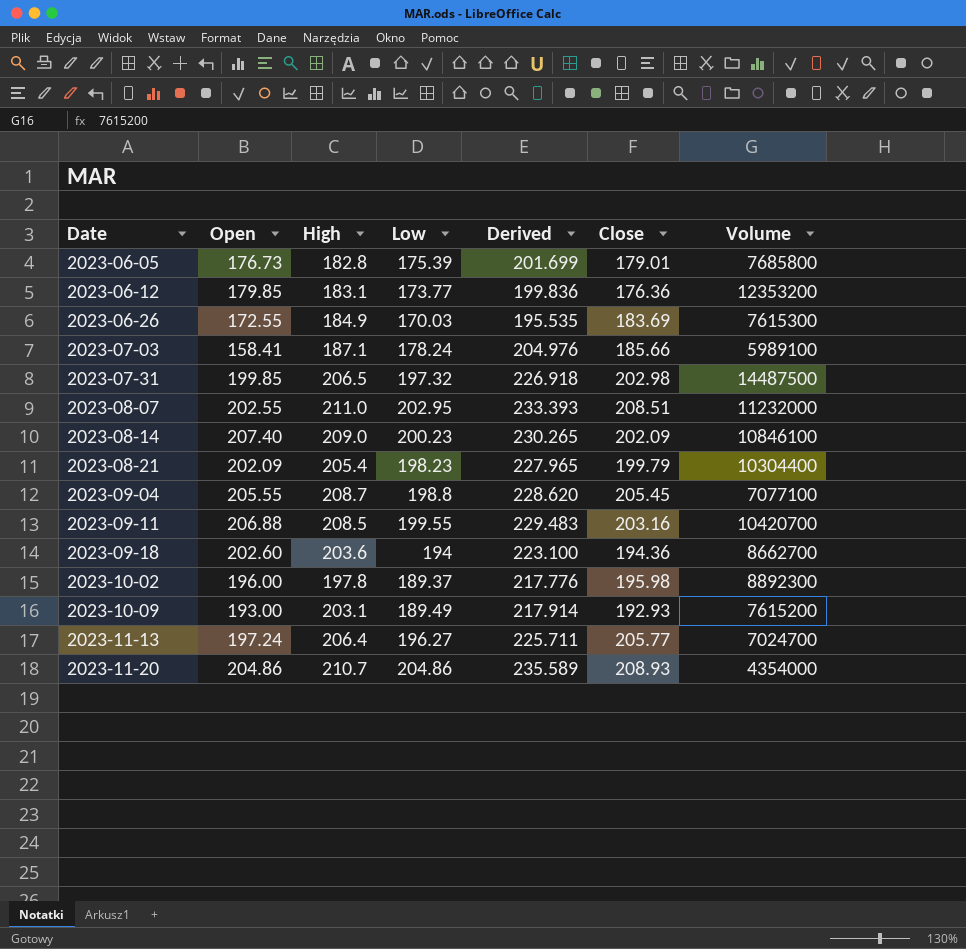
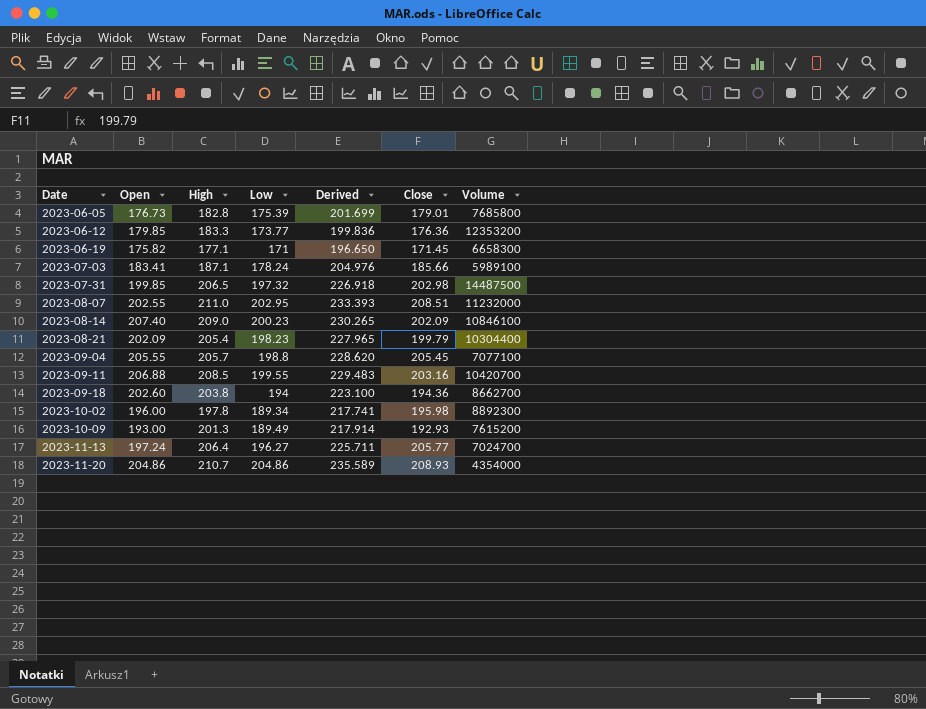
row 2023-06-26: 172.55 | 184.9 | 170.03 | 195.535 | 183.69 | 7615300 -> none
2023-06-12 | High: 183.1 -> 183.3
row 2023-06-19: none -> 175.82 | 177.1 | 171 | 196.650 | 171.45 | 6658300
2023-07-03 | Open: 158.41 -> 183.41
2023-09-04 | High: 208.7 -> 205.7
2023-09-18 | High: 203.6 -> 203.8
2023-10-02 | Low: 189.37 -> 189.34
2023-10-02 | Derived: 217.776 -> 217.741
2023-10-09 | High: 203.1 -> 201.3

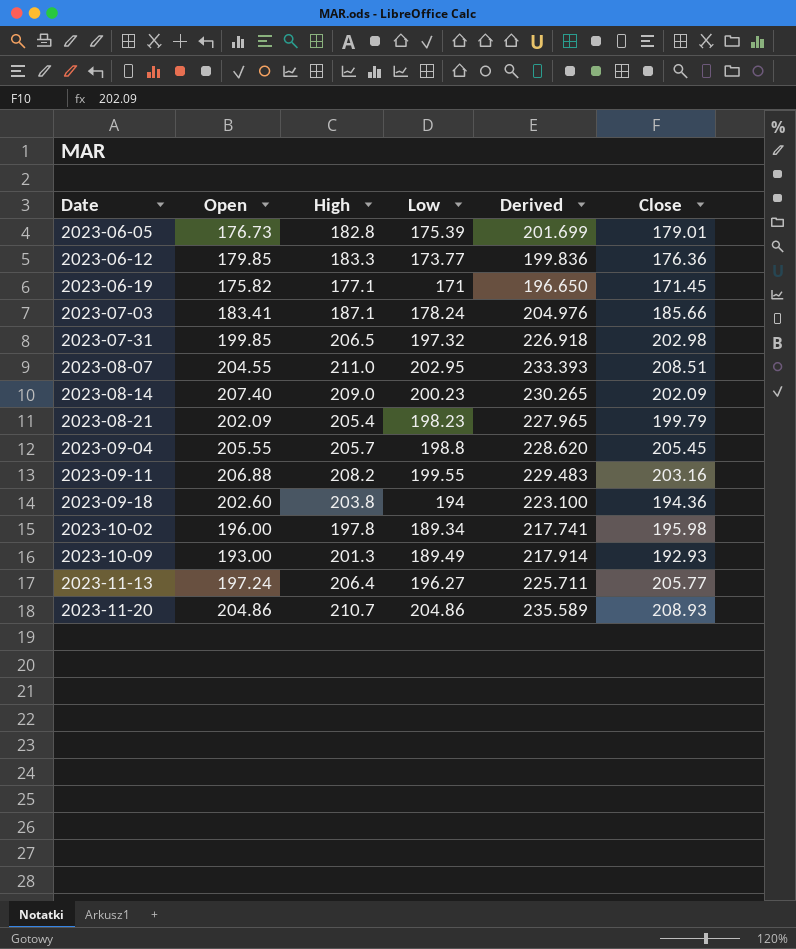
column Volume | position: 7 -> none
2023-08-07 | Open: 202.55 -> 204.55
2023-09-11 | High: 208.5 -> 208.2

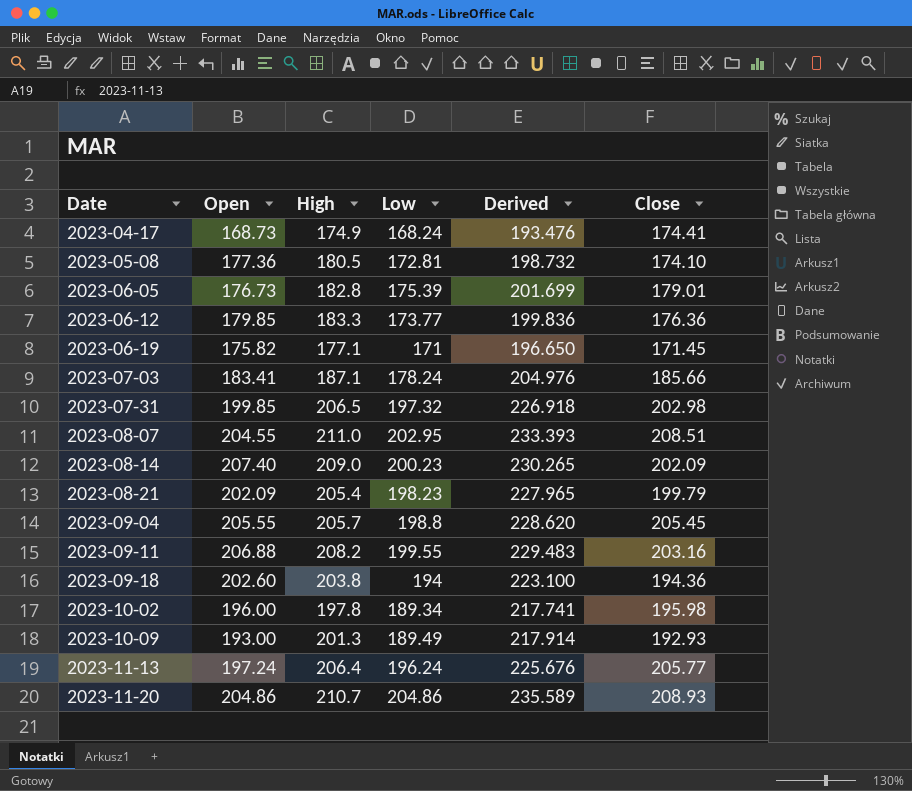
row 2023-04-17: none -> 168.73 | 174.9 | 168.24 | 193.476 | 174.41
row 2023-05-08: none -> 177.36 | 180.5 | 172.81 | 198.732 | 174.10
2023-11-13 | Low: 196.27 -> 196.24
2023-11-13 | Derived: 225.711 -> 225.676

